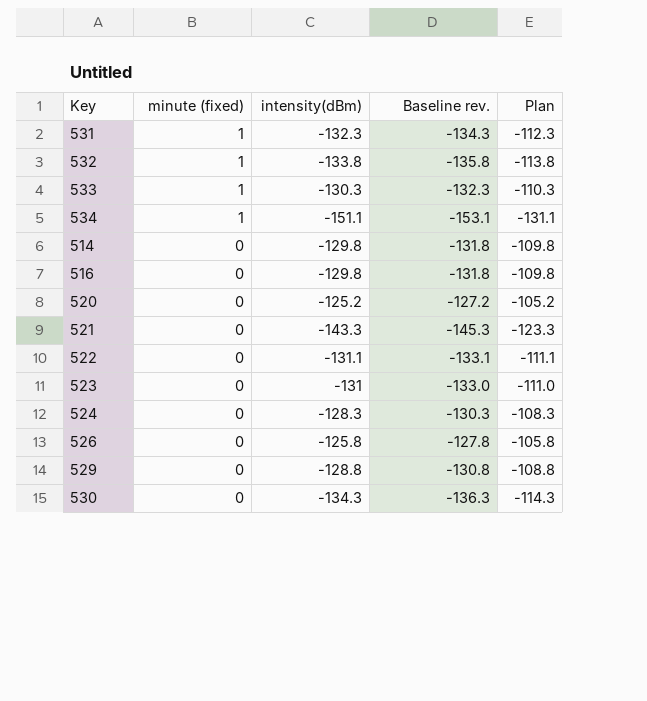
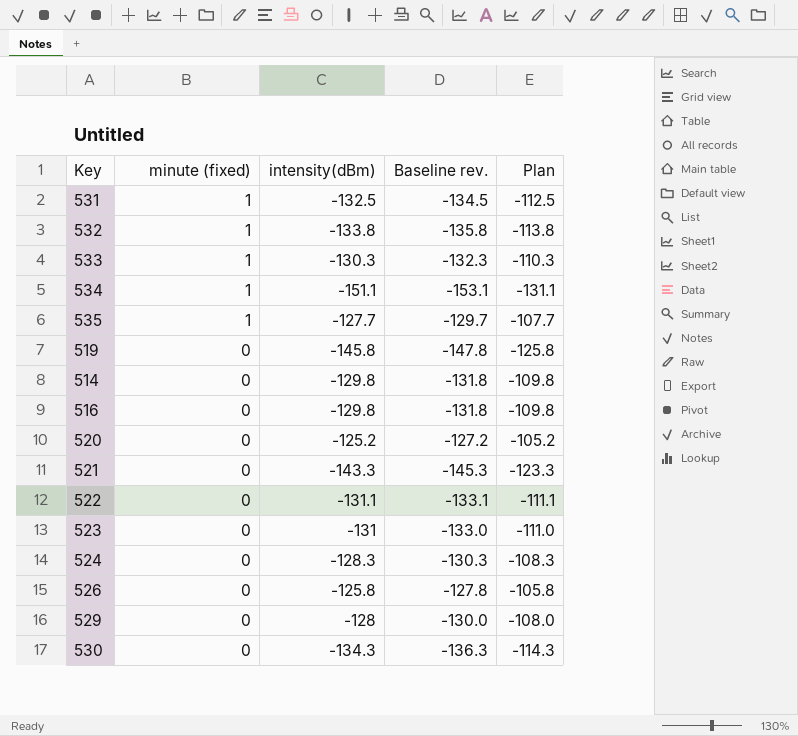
531 | intensity(dBm): -132.3 -> -132.5
531 | Baseline rev.: -134.3 -> -134.5
531 | Plan: -112.3 -> -112.5
row 535: none -> 1 | -127.7 | -129.7 | -107.7
row 519: none -> 0 | -145.8 | -147.8 | -125.8
529 | intensity(dBm): -128.8 -> -128
529 | Baseline rev.: -130.8 -> -130.0
529 | Plan: -108.8 -> -108.0

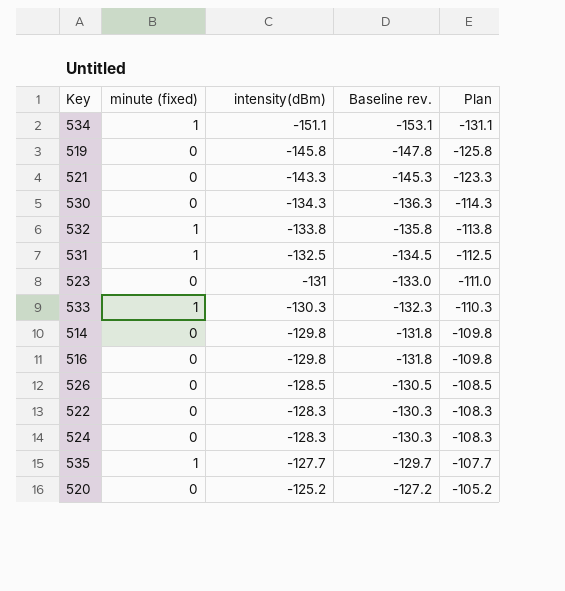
row order: minute (fixed) descending -> intensity(dBm) ascending
row 529: 0 | -128 | -130.0 | -108.0 -> none
526 | intensity(dBm): -125.8 -> -128.5
526 | Baseline rev.: -127.8 -> -130.5
526 | Plan: -105.8 -> -108.5
522 | intensity(dBm): -131.1 -> -128.3
522 | Baseline rev.: -133.1 -> -130.3
522 | Plan: -111.1 -> -108.3

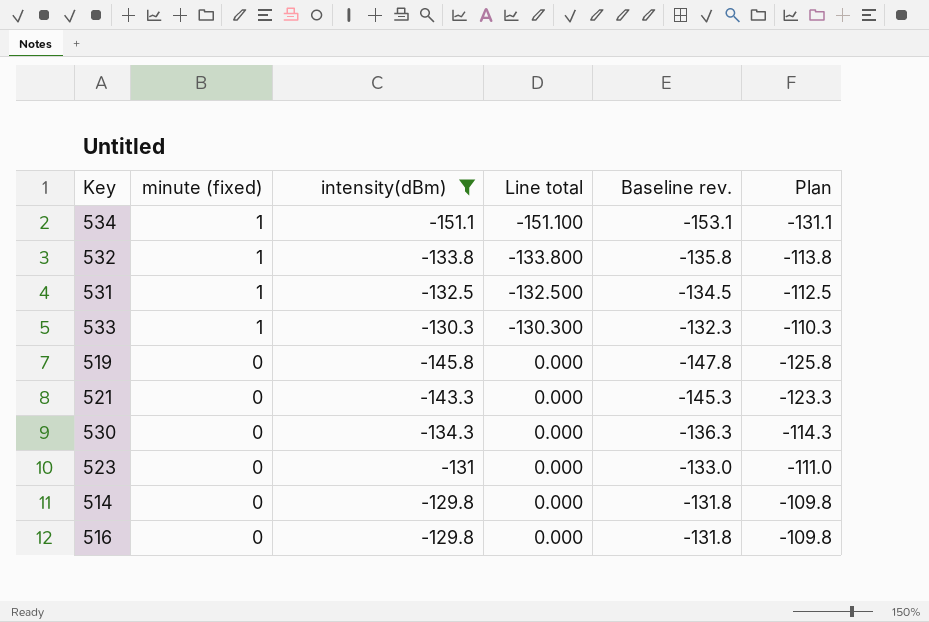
filter: none -> intensity(dBm) <= -129.8
row order: intensity(dBm) ascending -> minute (fixed) descending
column Line total | formula: none -> [minute (fixed)] * [intensity(dBm)]

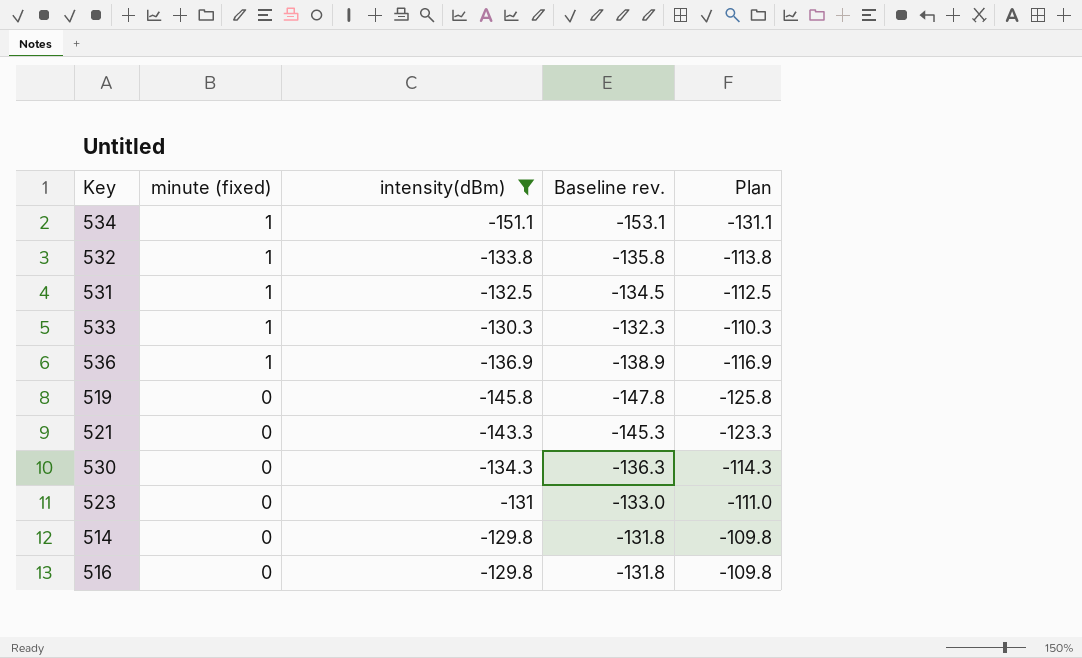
column Line total | formula: [minute (fixed)] * [intensity(dBm)] -> none
row 536: none -> 1 | -136.9 | -138.9 | -116.9

